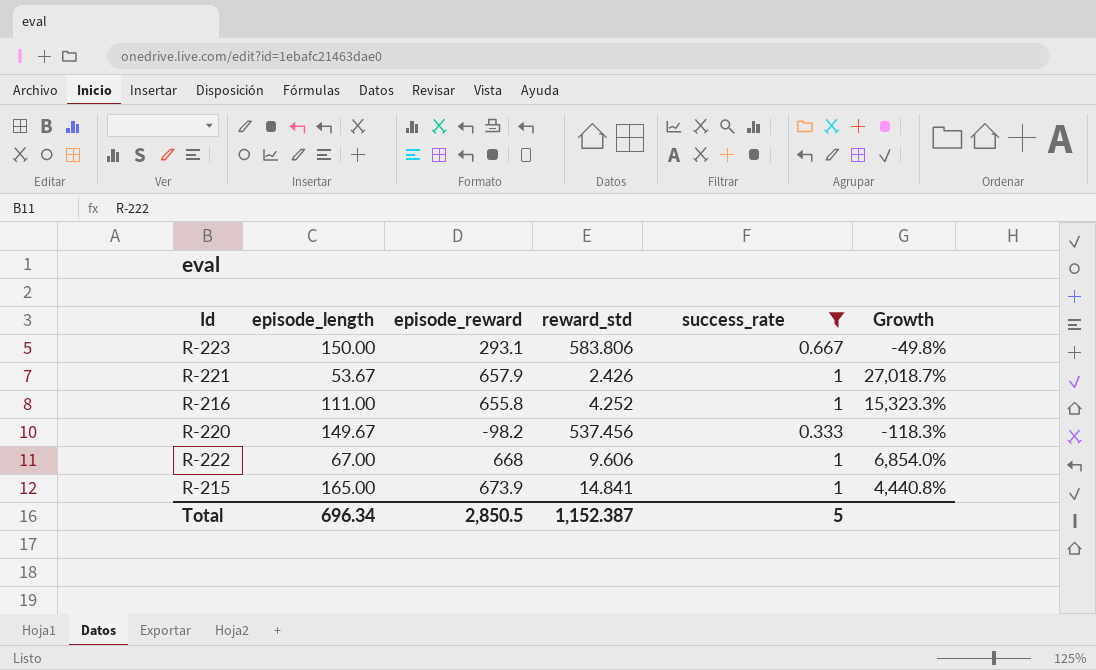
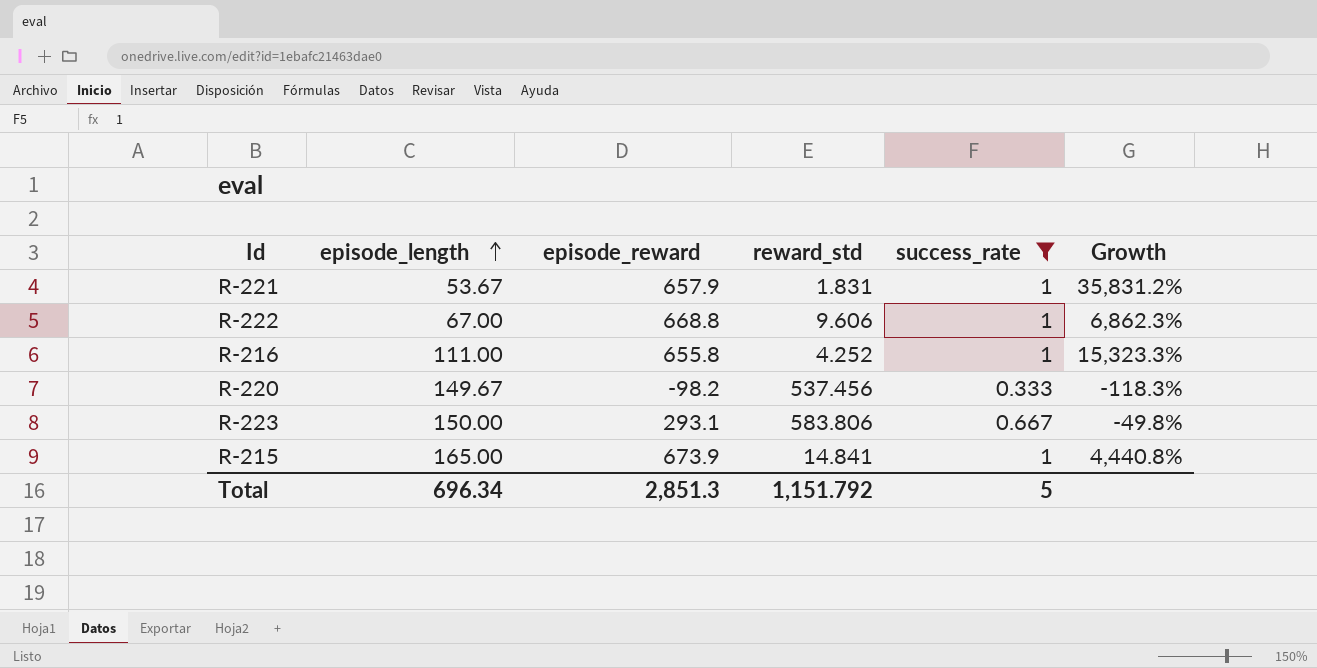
row order: none -> episode_length ascending
R-221 | reward_std: 2.426 -> 1.831
R-221 | Growth: 27,018.7% -> 35,831.2%
R-222 | episode_reward: 668 -> 668.8
R-222 | Growth: 6,854.0% -> 6,862.3%
Total | episode_reward: 2,850.5 -> 2,851.3
Total | reward_std: 1,152.387 -> 1,151.792

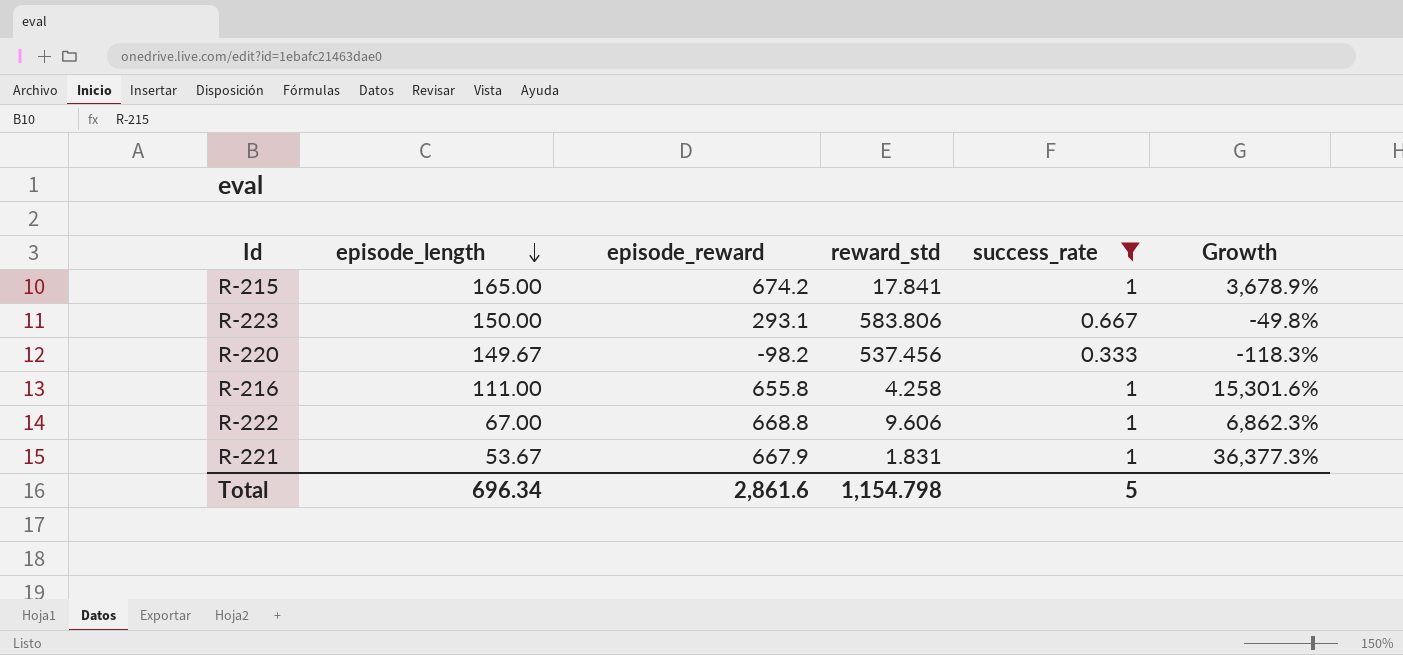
row order: episode_length ascending -> episode_length descending
R-215 | episode_reward: 673.9 -> 674.2
R-215 | reward_std: 14.841 -> 17.841
R-215 | Growth: 4,440.8% -> 3,678.9%
R-216 | reward_std: 4.252 -> 4.258
R-216 | Growth: 15,323.3% -> 15,301.6%
R-221 | episode_reward: 657.9 -> 667.9
R-221 | Growth: 35,831.2% -> 36,377.3%
Total | episode_reward: 2,851.3 -> 2,861.6
Total | reward_std: 1,151.792 -> 1,154.798

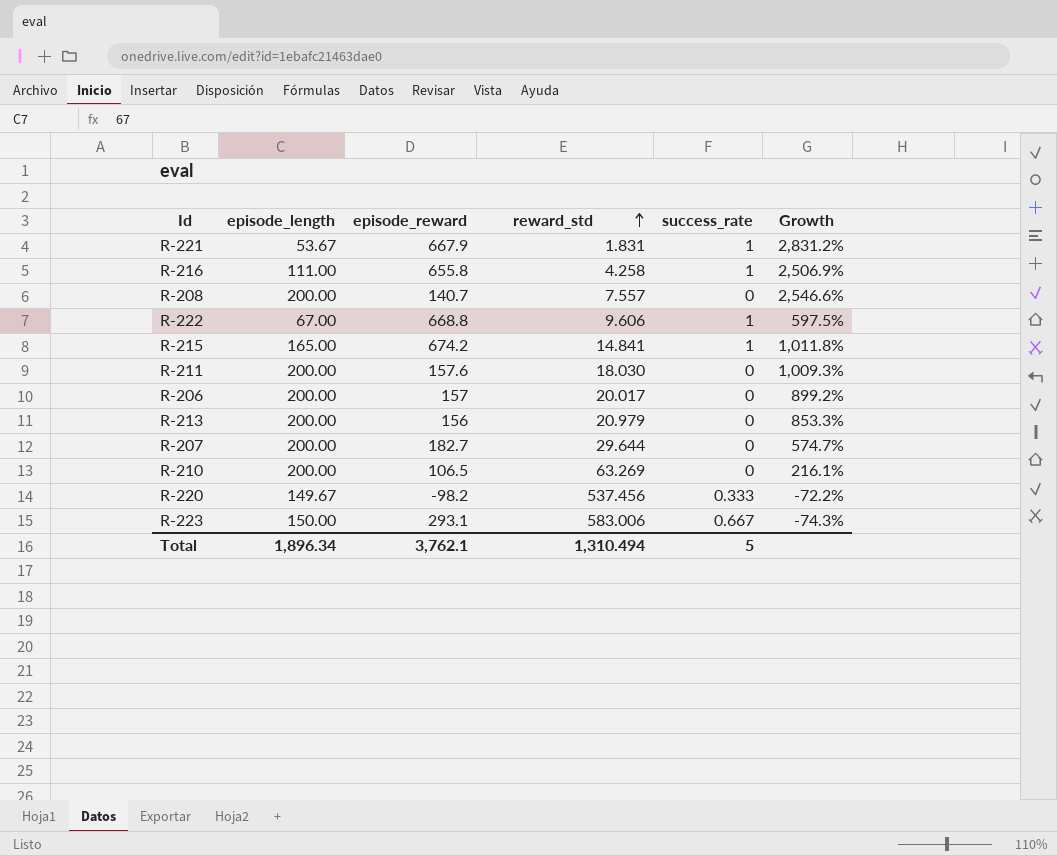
filter: success_rate != 0 -> none
row order: episode_length descending -> reward_std ascending
column Growth | formula: ([episode_reward] - [reward_std]) / [reward_std] -> ([episode_length] - [reward_std]) / [reward_std]
R-215 | reward_std: 17.841 -> 14.841
R-223 | reward_std: 583.806 -> 583.006
Total | episode_length: 696.34 -> 1,896.34
Total | episode_reward: 2,861.6 -> 3,762.1
Total | reward_std: 1,154.798 -> 1,310.494

